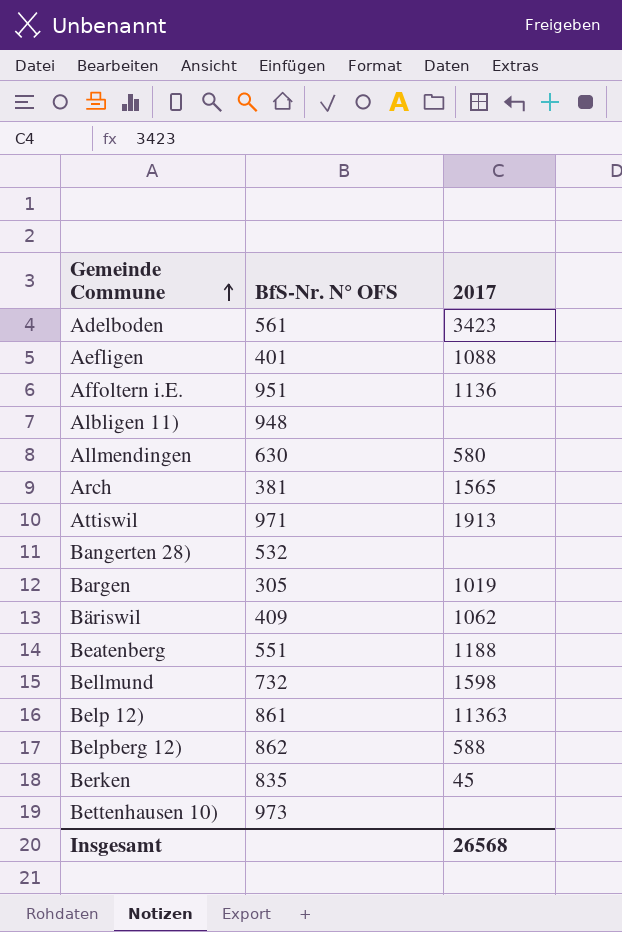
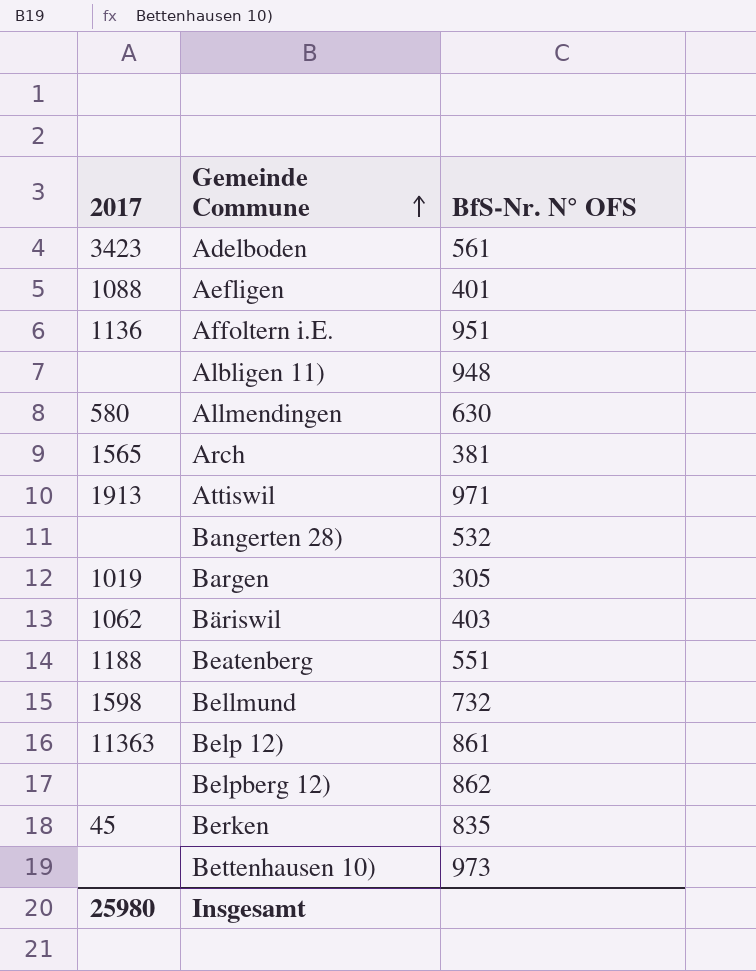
column 2017 | position: 3 -> 1
Bäriswil | BfS-Nr. N° OFS: 409 -> 403
Belpberg 12) | 2017: 588 -> none
Insgesamt | 2017: 26568 -> 25980

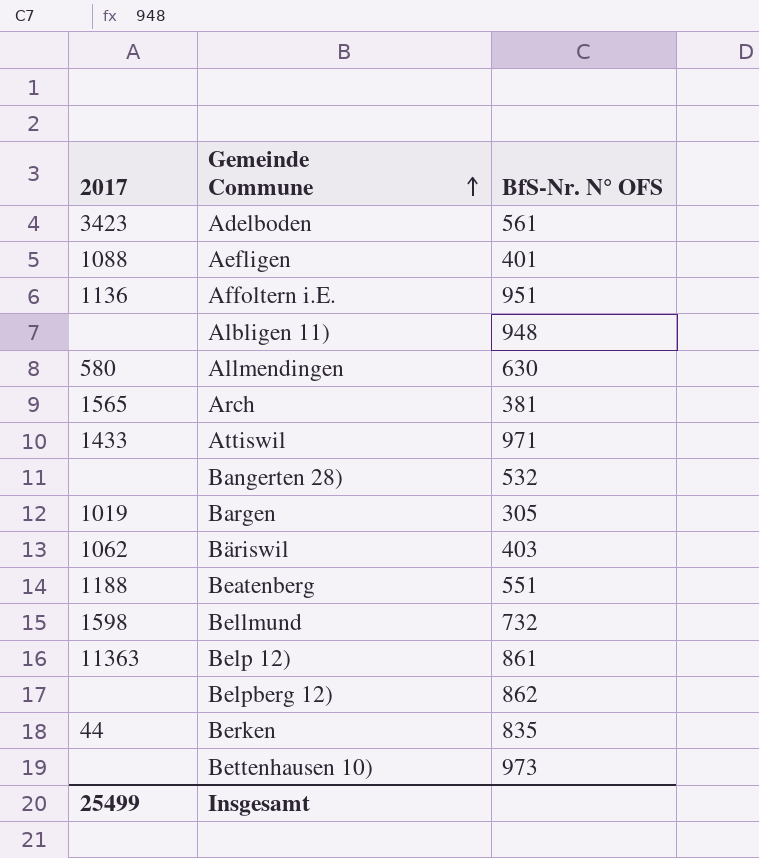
Attiswil | 2017: 1913 -> 1433
Berken | 2017: 45 -> 44
Insgesamt | 2017: 25980 -> 25499

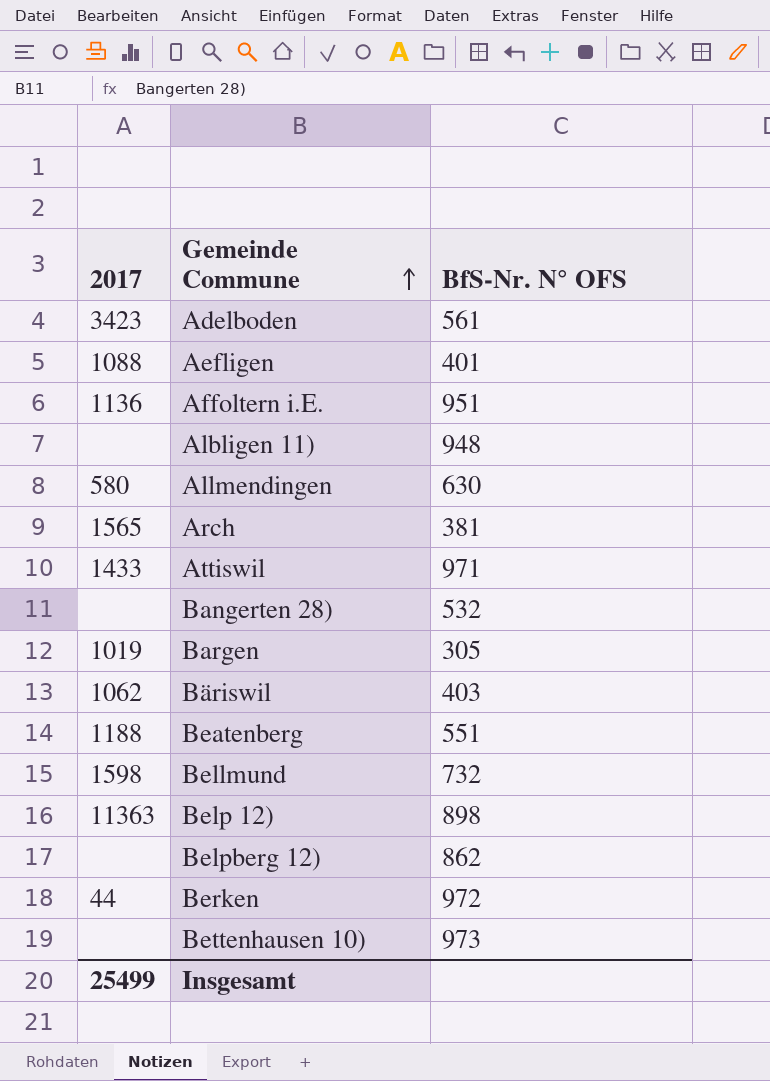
Belp 12) | BfS-Nr. N° OFS: 861 -> 898
Berken | BfS-Nr. N° OFS: 835 -> 972

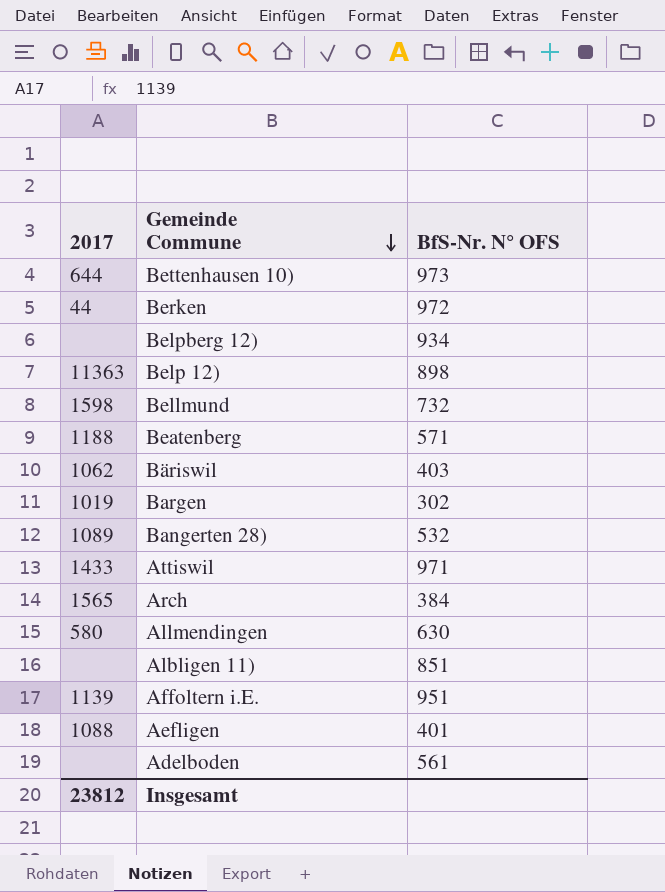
row order: Gemeinde Commune ascending -> Gemeinde Commune descending
Bettenhausen 10) | 2017: none -> 644
Belpberg 12) | BfS-Nr. N° OFS: 862 -> 934
Beatenberg | BfS-Nr. N° OFS: 551 -> 571
Bargen | BfS-Nr. N° OFS: 305 -> 302
Bangerten 28) | 2017: none -> 1089
Arch | BfS-Nr. N° OFS: 381 -> 384
Albligen 11) | BfS-Nr. N° OFS: 948 -> 851
Affoltern i.E. | 2017: 1136 -> 1139
Adelboden | 2017: 3423 -> none
Insgesamt | 2017: 25499 -> 23812

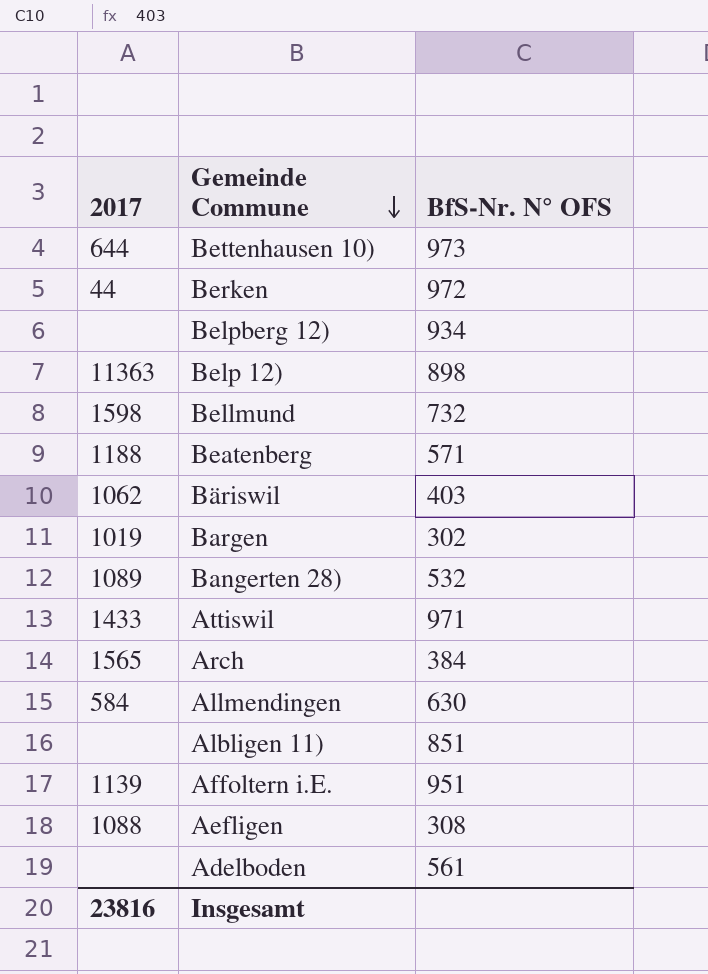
Allmendingen | 2017: 580 -> 584
Aefligen | BfS-Nr. N° OFS: 401 -> 308
Insgesamt | 2017: 23812 -> 23816

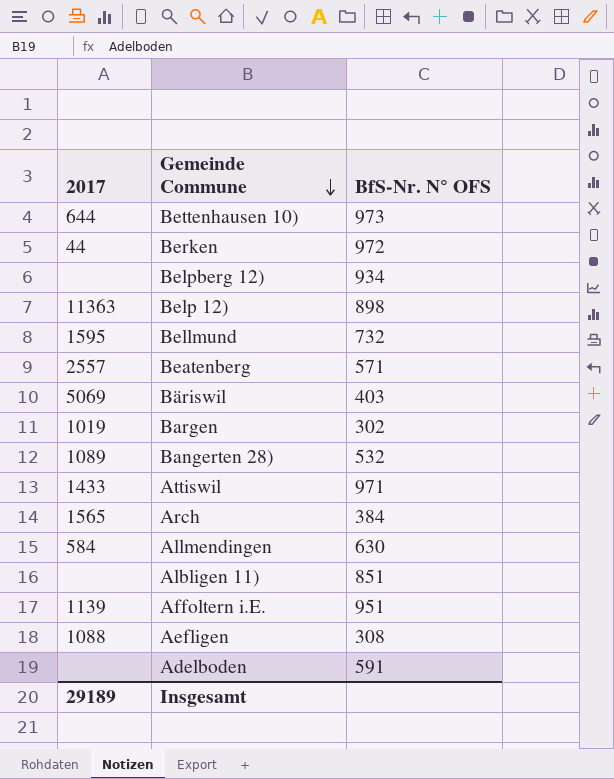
Bellmund | 2017: 1598 -> 1595
Beatenberg | 2017: 1188 -> 2557
Bäriswil | 2017: 1062 -> 5069
Adelboden | BfS-Nr. N° OFS: 561 -> 591
Insgesamt | 2017: 23816 -> 29189

